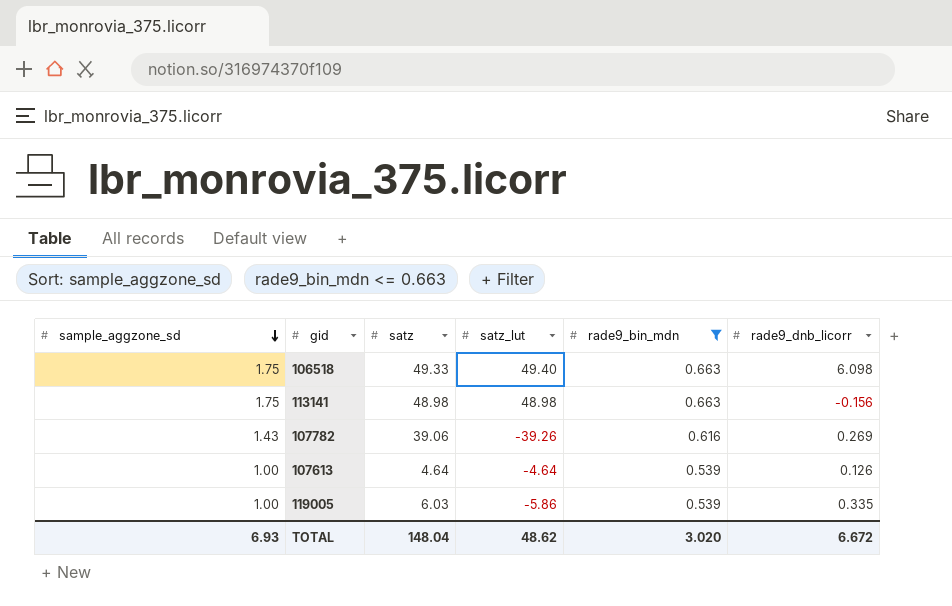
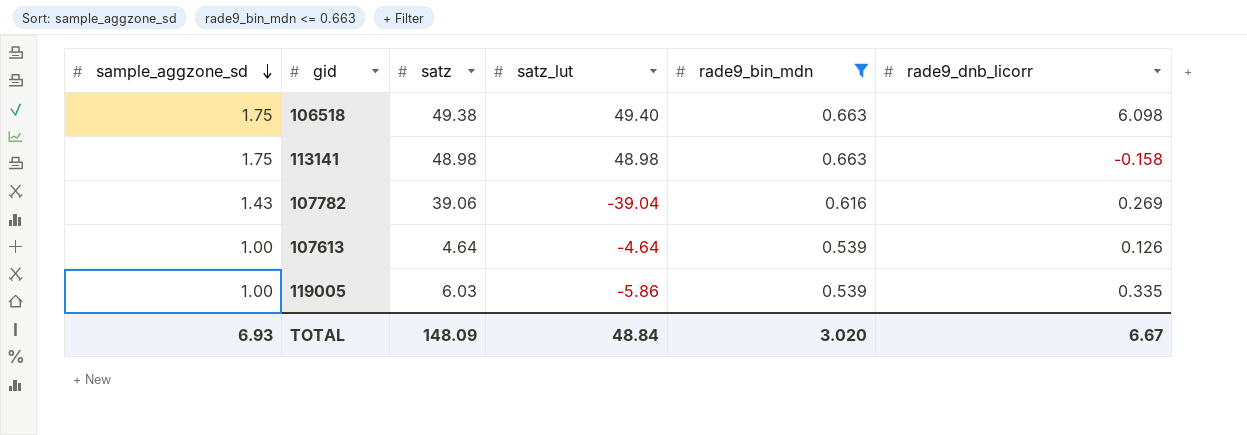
106518 | satz: 49.33 -> 49.38
113141 | rade9_dnb_licorr: -0.156 -> -0.158
107782 | satz_lut: -39.26 -> -39.04
TOTAL | satz: 148.04 -> 148.09
TOTAL | satz_lut: 48.62 -> 48.84
TOTAL | rade9_dnb_licorr: 6.672 -> 6.67

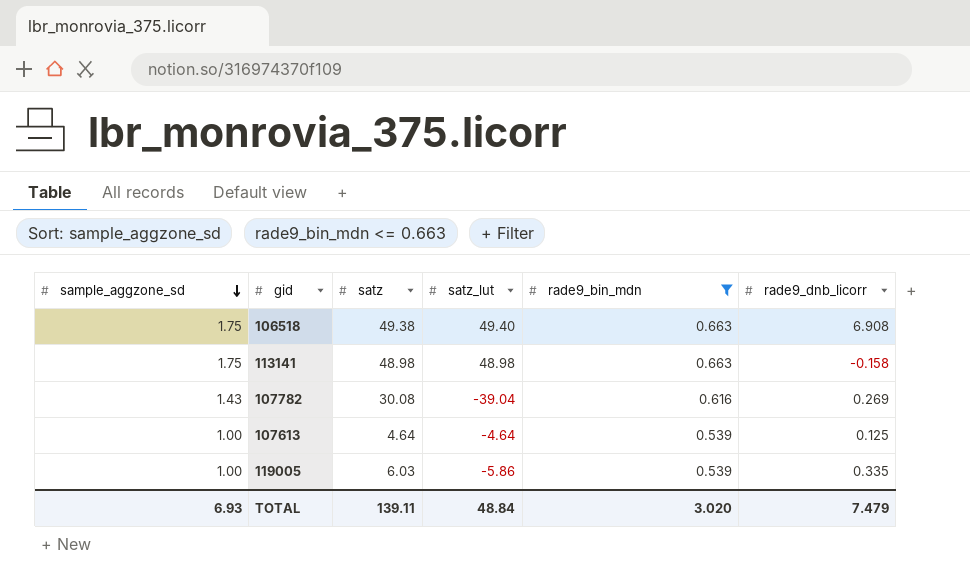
106518 | rade9_dnb_licorr: 6.098 -> 6.908
107782 | satz: 39.06 -> 30.08
107613 | rade9_dnb_licorr: 0.126 -> 0.125
TOTAL | satz: 148.09 -> 139.11
TOTAL | rade9_dnb_licorr: 6.67 -> 7.479

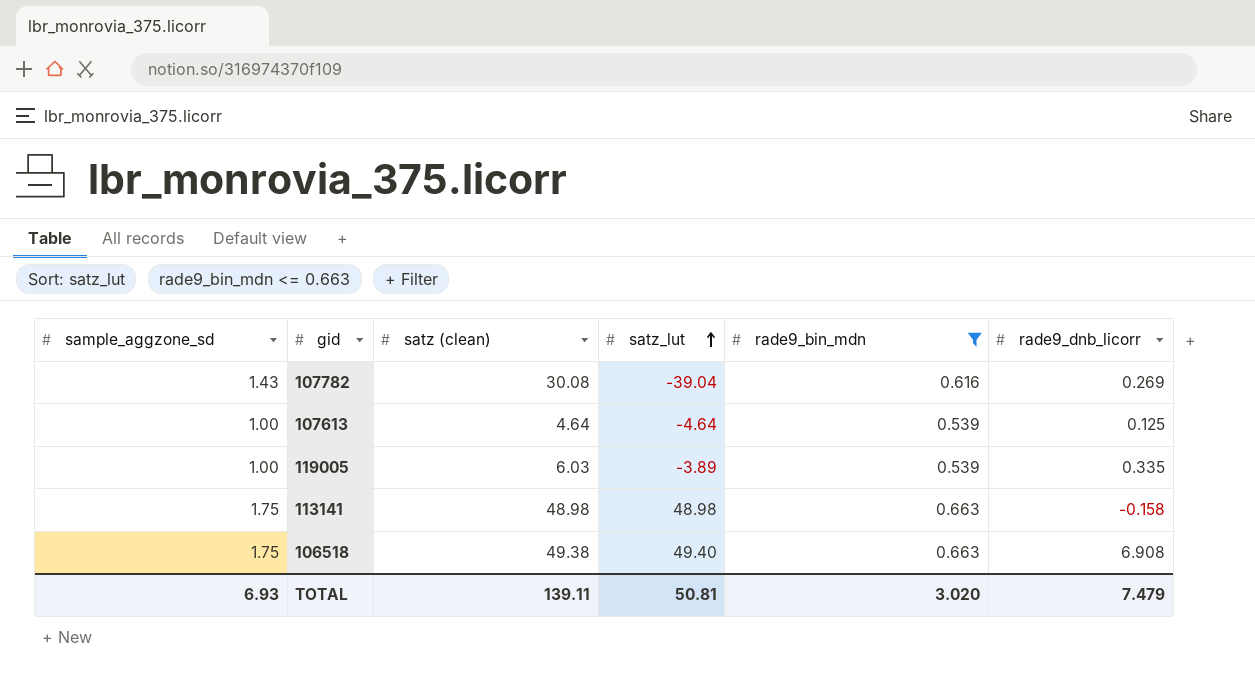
row order: sample_aggzone_sd descending -> satz_lut ascending
column name: satz -> satz (clean)
119005 | satz_lut: -5.86 -> -3.89
TOTAL | satz_lut: 48.84 -> 50.81

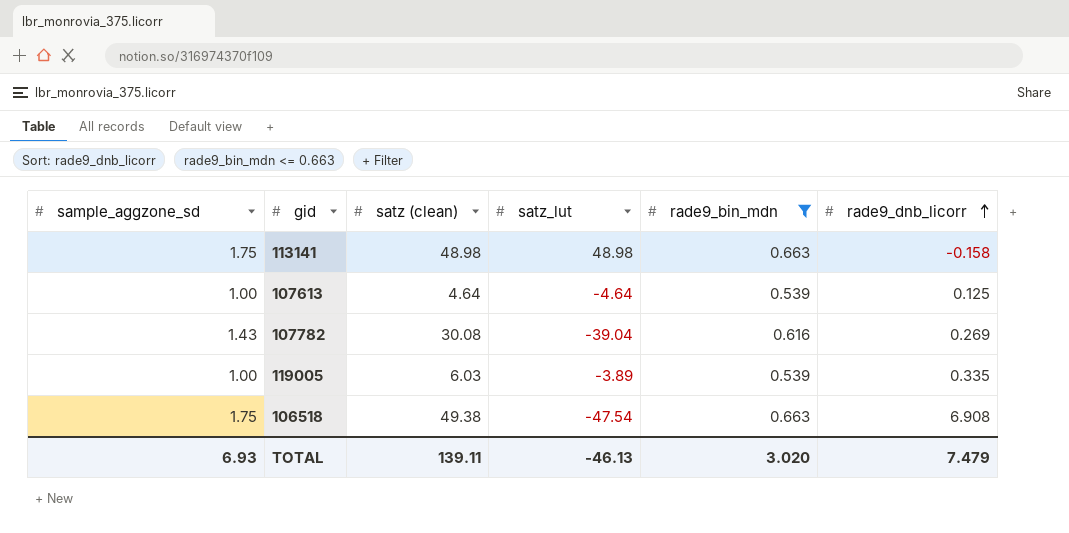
row order: satz_lut ascending -> rade9_dnb_licorr ascending
106518 | satz_lut: 49.40 -> -47.54
TOTAL | satz_lut: 50.81 -> -46.13

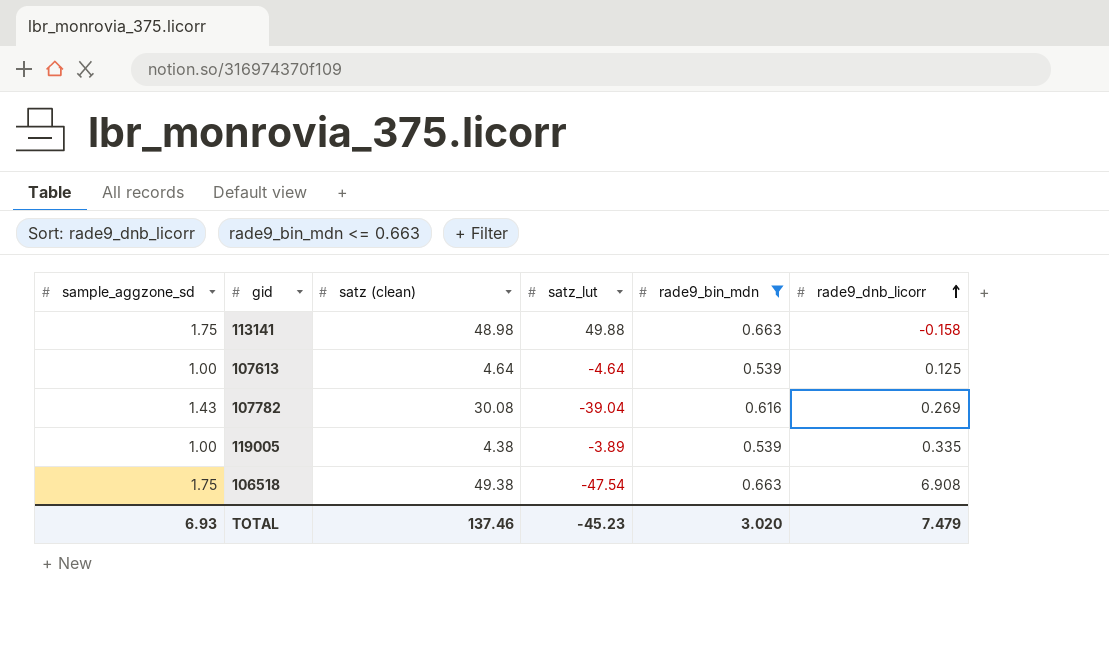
113141 | satz_lut: 48.98 -> 49.88
119005 | satz (clean): 6.03 -> 4.38
TOTAL | satz (clean): 139.11 -> 137.46
TOTAL | satz_lut: -46.13 -> -45.23

